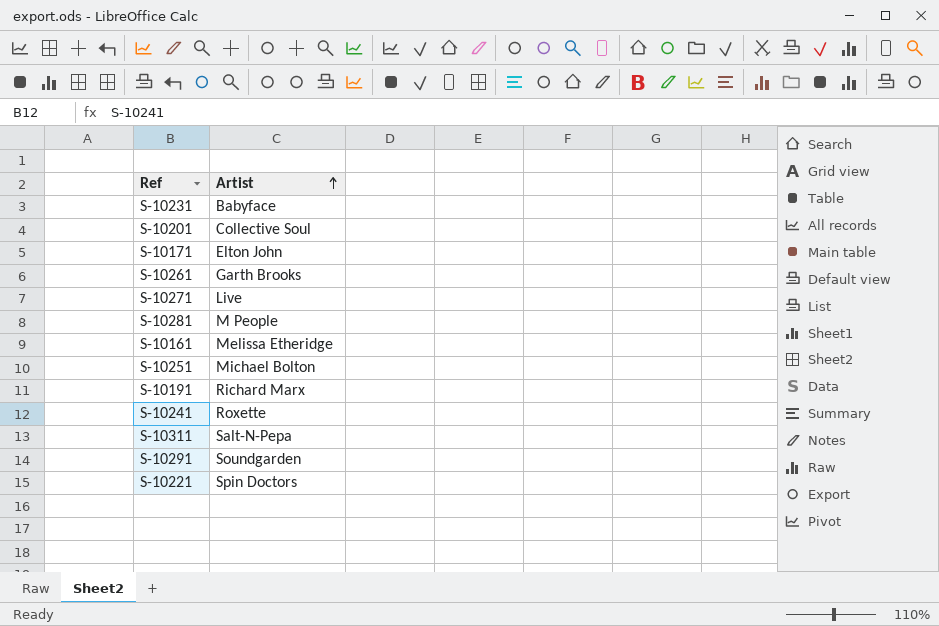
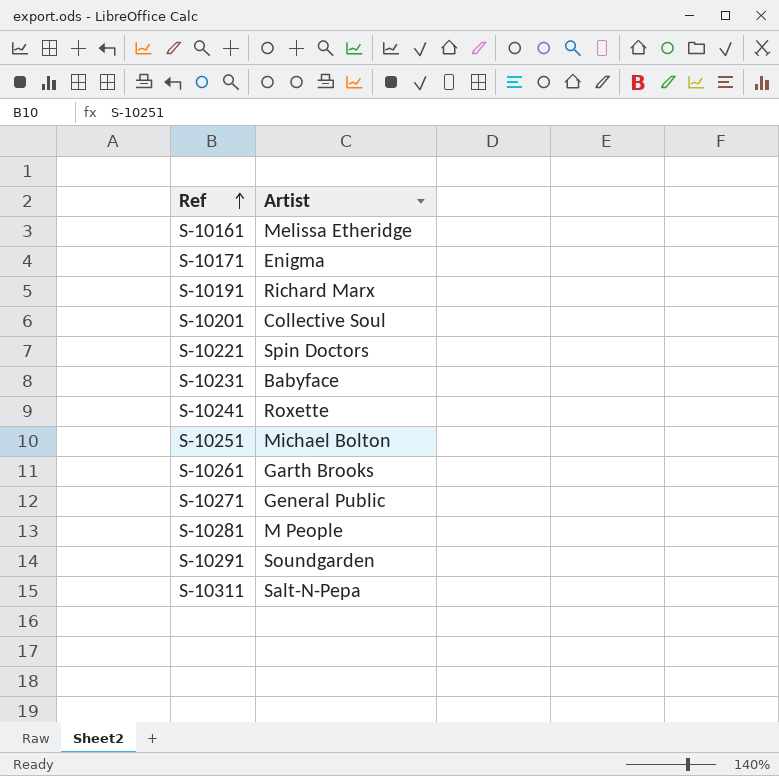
row order: Artist ascending -> Ref ascending
S-10171 | Artist: Elton John -> Enigma
S-10271 | Artist: Live -> General Public

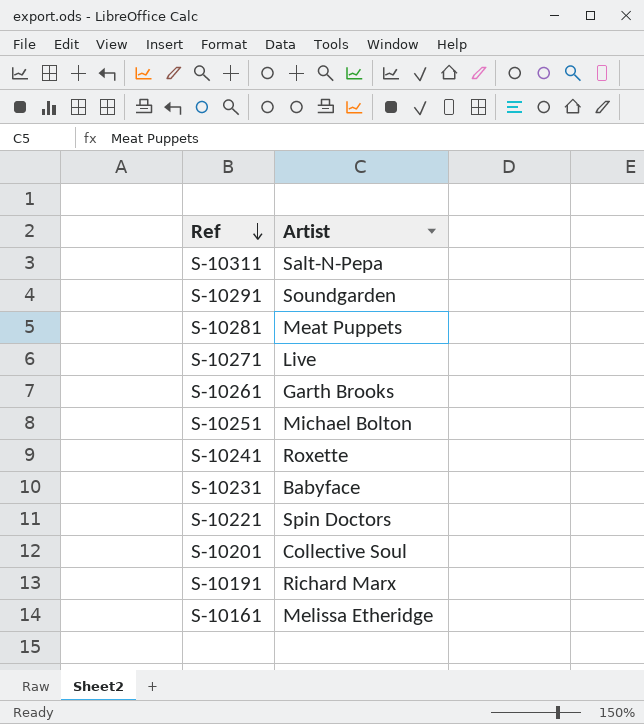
row order: Ref ascending -> Ref descending
row S-10171: Enigma -> none
S-10281 | Artist: M People -> Meat Puppets
S-10271 | Artist: General Public -> Live

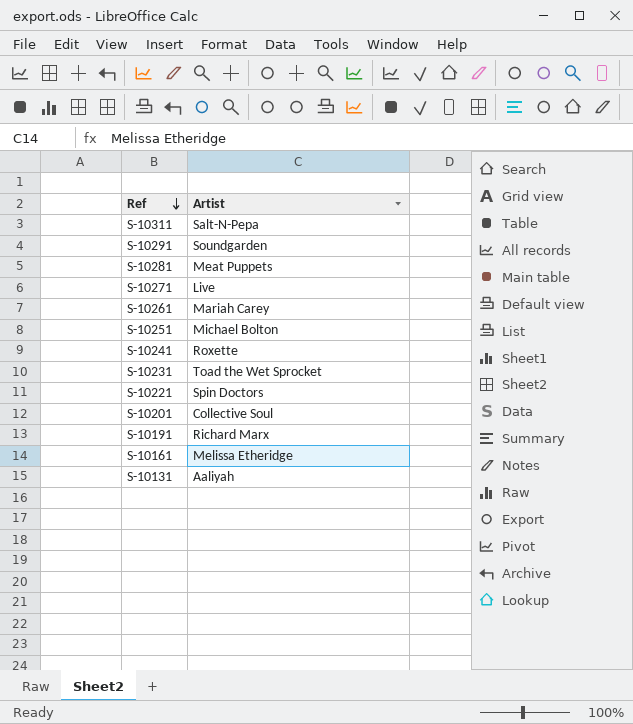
S-10261 | Artist: Garth Brooks -> Mariah Carey
S-10231 | Artist: Babyface -> Toad the Wet Sprocket
row S-10131: none -> Aaliyah

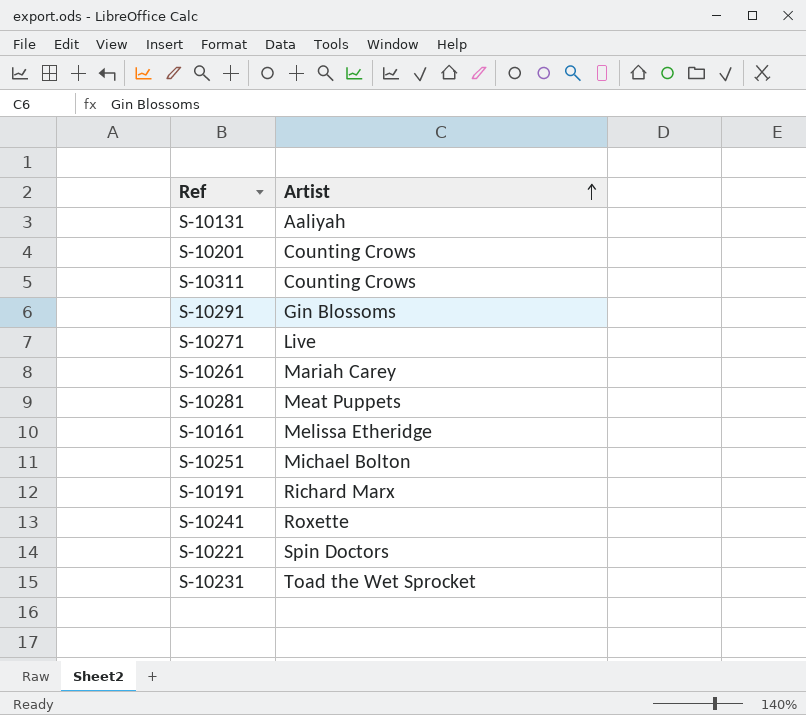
row order: Ref descending -> Artist ascending
S-10201 | Artist: Collective Soul -> Counting Crows
S-10311 | Artist: Salt-N-Pepa -> Counting Crows
S-10291 | Artist: Soundgarden -> Gin Blossoms

